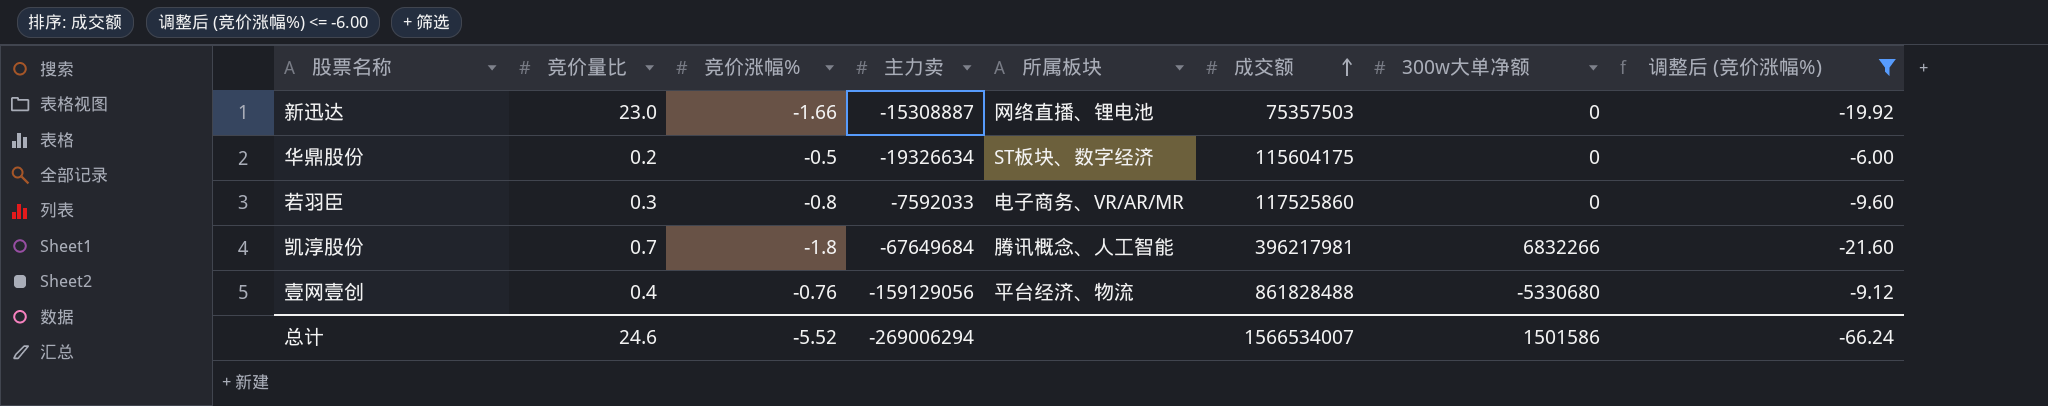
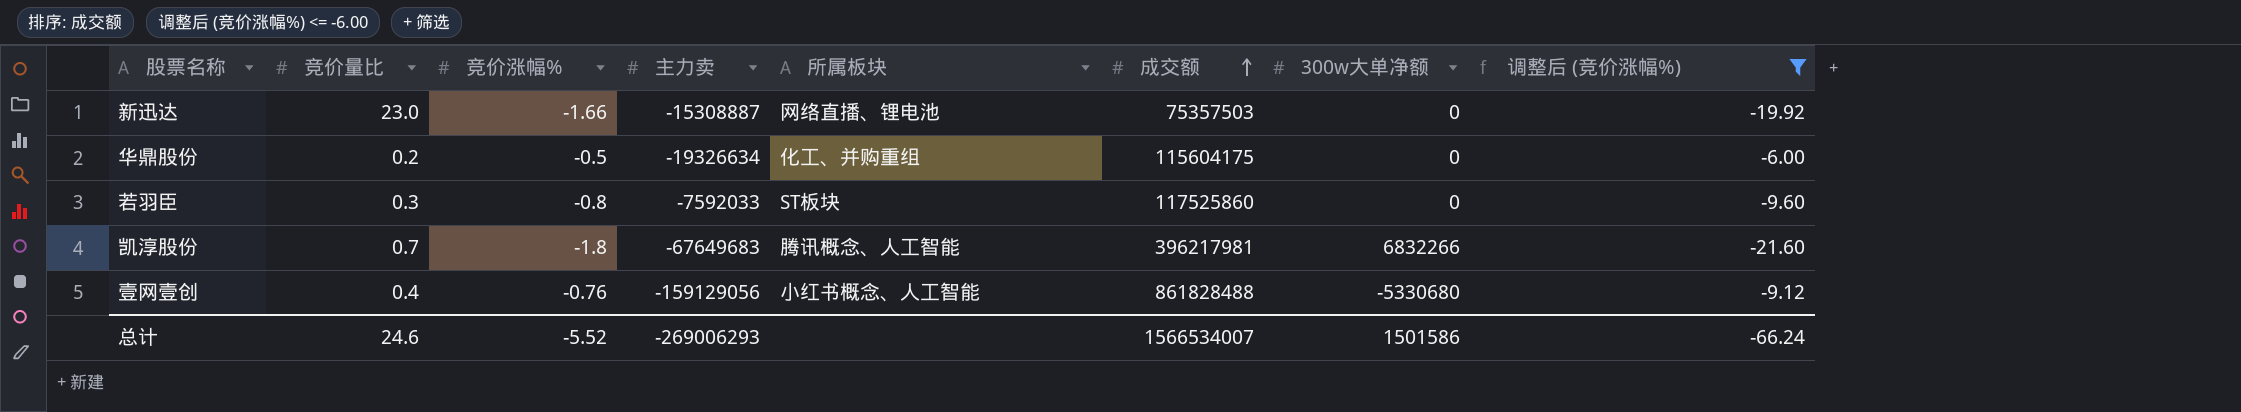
华鼎股份 | 所属板块: ST板块、数字经济 -> 化工、并购重组
若羽臣 | 所属板块: 电子商务、VR/AR/MR -> ST板块
凯淳股份 | 主力卖: -67649684 -> -67649683
壹网壹创 | 所属板块: 平台经济、物流 -> 小红书概念、人工智能
总计 | 主力卖: -269006294 -> -269006293

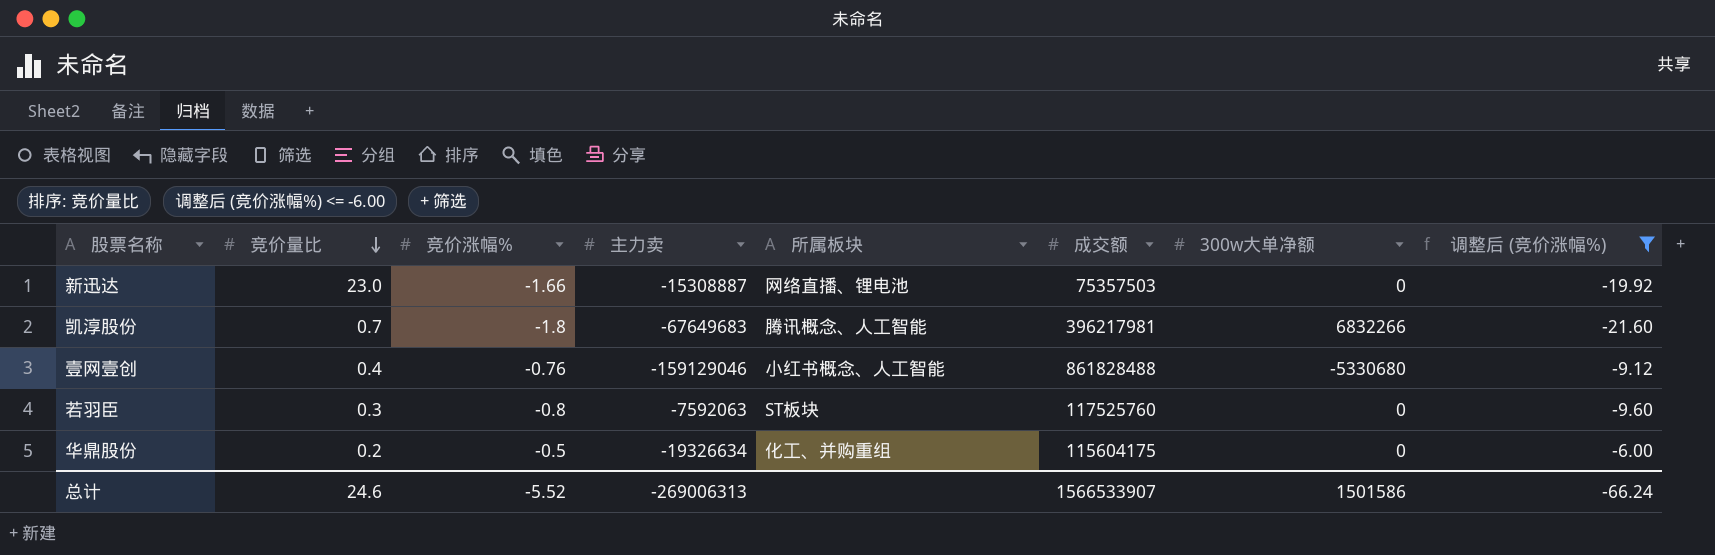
row order: 成交额 ascending -> 竞价量比 descending
壹网壹创 | 主力卖: -159129056 -> -159129046
若羽臣 | 主力卖: -7592033 -> -7592063
若羽臣 | 成交额: 117525860 -> 117525760
总计 | 主力卖: -269006293 -> -269006313
总计 | 成交额: 1566534007 -> 1566533907

